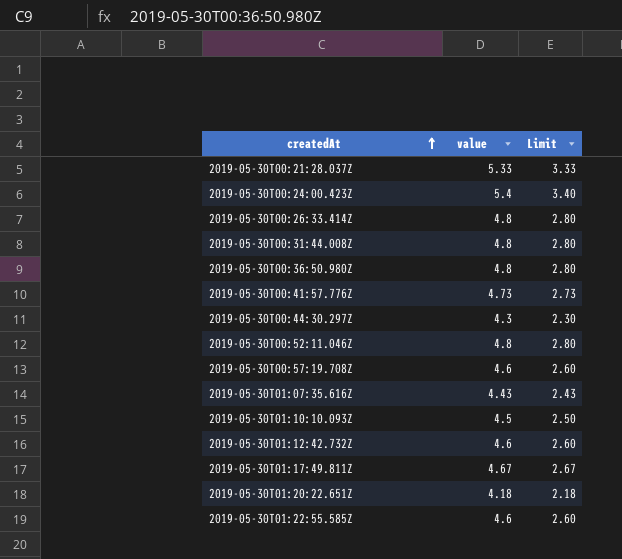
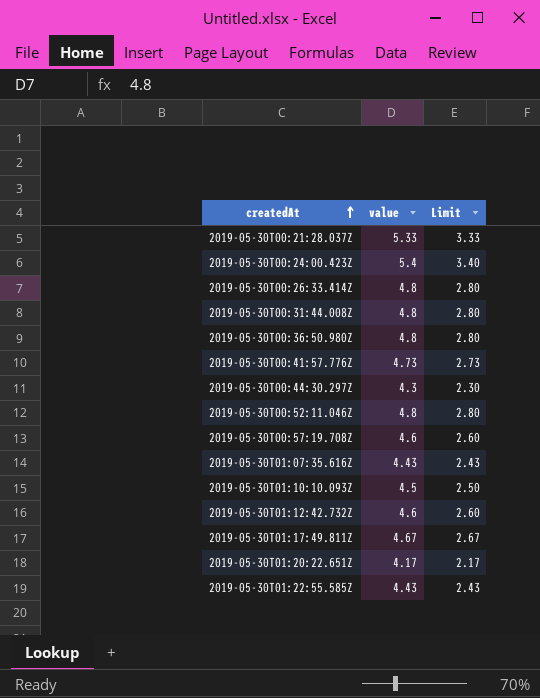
2019-05-30T01:20:22.651Z | value: 4.18 -> 4.17
2019-05-30T01:20:22.651Z | Limit: 2.18 -> 2.17
2019-05-30T01:22:55.585Z | value: 4.6 -> 4.43
2019-05-30T01:22:55.585Z | Limit: 2.60 -> 2.43

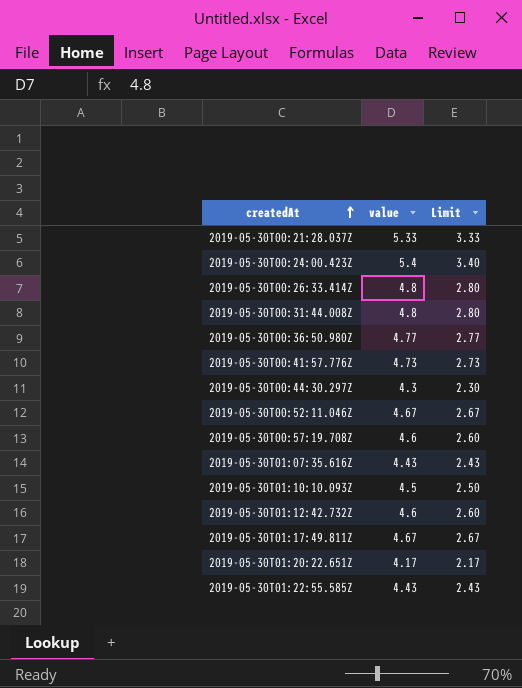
2019-05-30T00:36:50.980Z | value: 4.8 -> 4.77
2019-05-30T00:36:50.980Z | Limit: 2.80 -> 2.77
2019-05-30T00:52:11.046Z | value: 4.8 -> 4.67
2019-05-30T00:52:11.046Z | Limit: 2.80 -> 2.67

